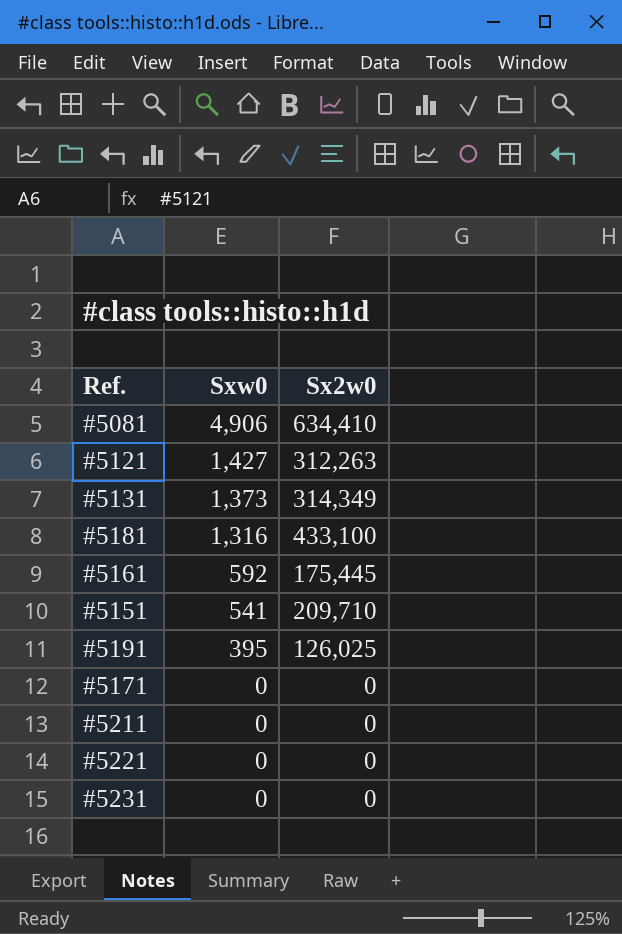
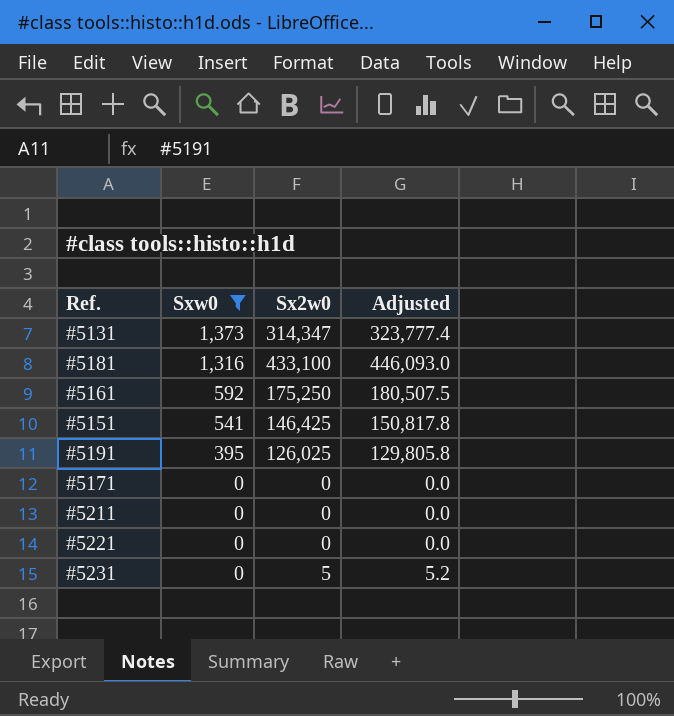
filter: none -> Sxw0 <= 1,373
column Adjusted | formula: none -> [Sx2w0] * 1.03
#5131 | Sx2w0: 314,349 -> 314,347
#5161 | Sx2w0: 175,445 -> 175,250
#5151 | Sx2w0: 209,710 -> 146,425
#5231 | Sx2w0: 0 -> 5

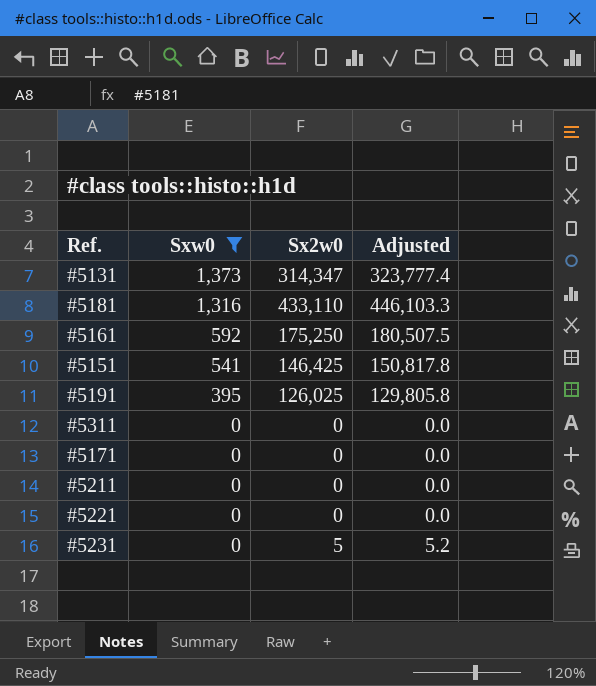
#5181 | Sx2w0: 433,100 -> 433,110
#5181 | Adjusted: 446,093.0 -> 446,103.3
row #5311: none -> 0 | 0 | 0.0

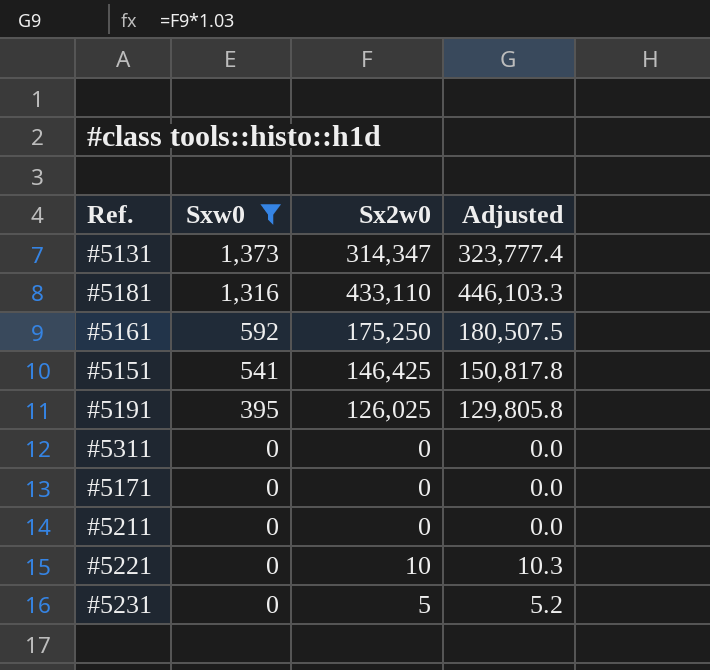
#5221 | Sx2w0: 0 -> 10
#5221 | Adjusted: 0.0 -> 10.3

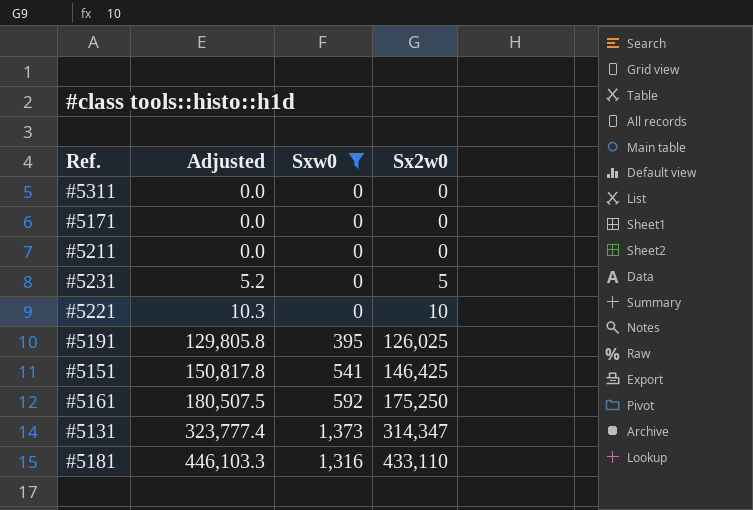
row order: Sxw0 descending -> Adjusted ascending
column Adjusted | position: 4 -> 2

